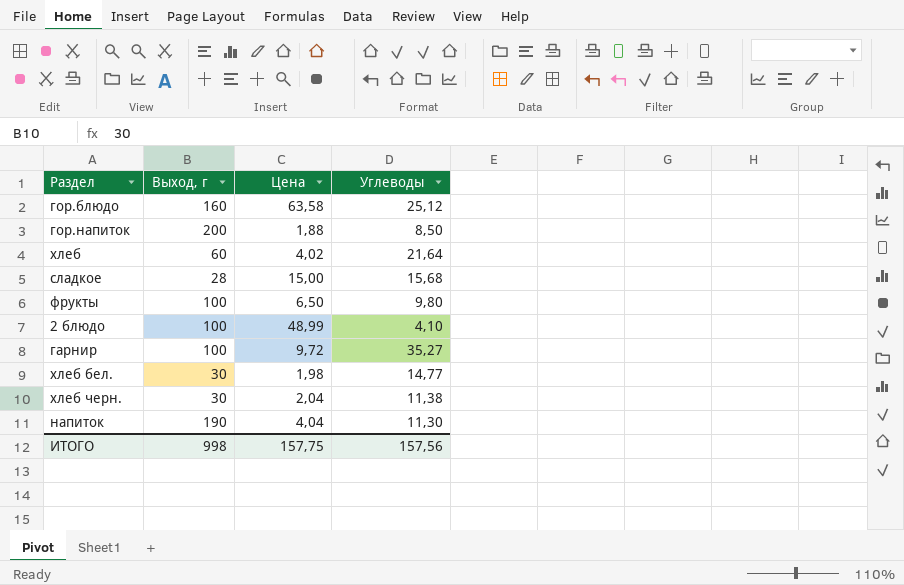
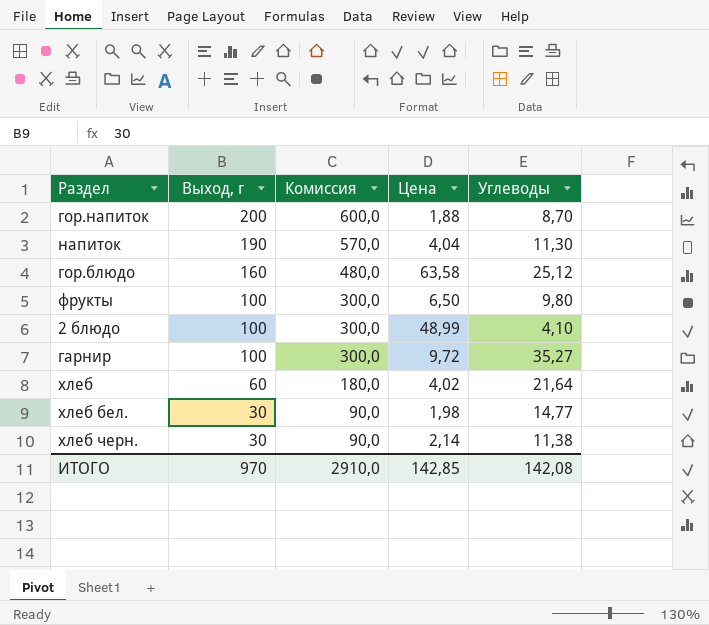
row order: none -> Выход, г descending
column Комиссия | formula: none -> [Выход, г] * 3
row сладкое: 28 | 15,00 | 15,68 -> none
гор.напиток | Углеводы: 8,50 -> 8,70
хлеб черн. | Цена: 2,04 -> 2,14
ИТОГО | Выход, г: 998 -> 970
ИТОГО | Цена: 157,75 -> 142,85
ИТОГО | Углеводы: 157,56 -> 142,08

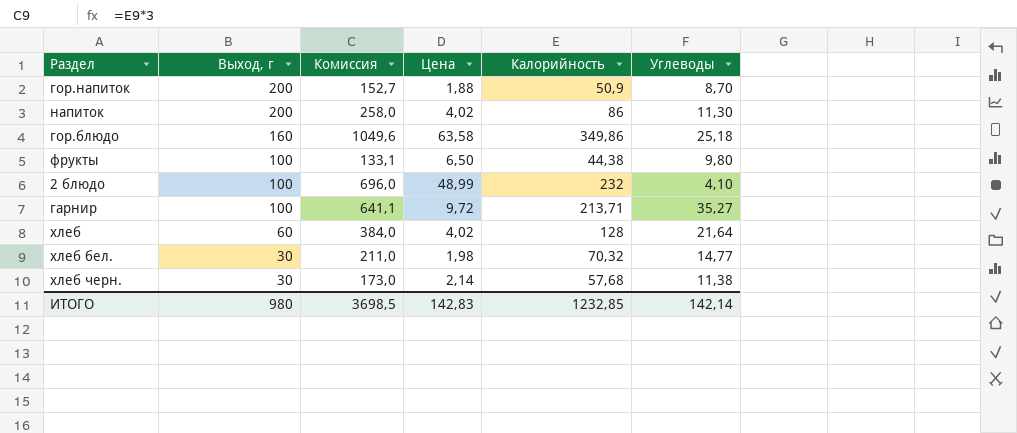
column Комиссия | formula: [Выход, г] * 3 -> [Калорийность] * 3
column Калорийность | position: none -> 5
напиток | Выход, г: 190 -> 200
напиток | Цена: 4,04 -> 4,02
гор.блюдо | Углеводы: 25,12 -> 25,18
ИТОГО | Выход, г: 970 -> 980
ИТОГО | Комиссия: 2910,0 -> 3698,5
ИТОГО | Цена: 142,85 -> 142,83
ИТОГО | Углеводы: 142,08 -> 142,14

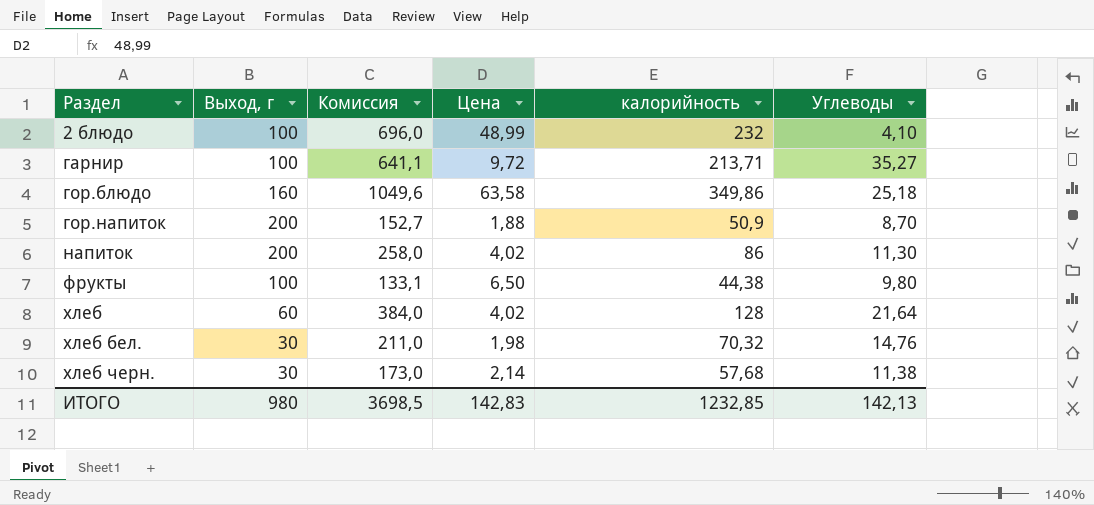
row order: Выход, г descending -> Раздел ascending
column name: Калорийность -> калорийность
хлеб бел. | Углеводы: 14,77 -> 14,76
ИТОГО | Углеводы: 142,14 -> 142,13

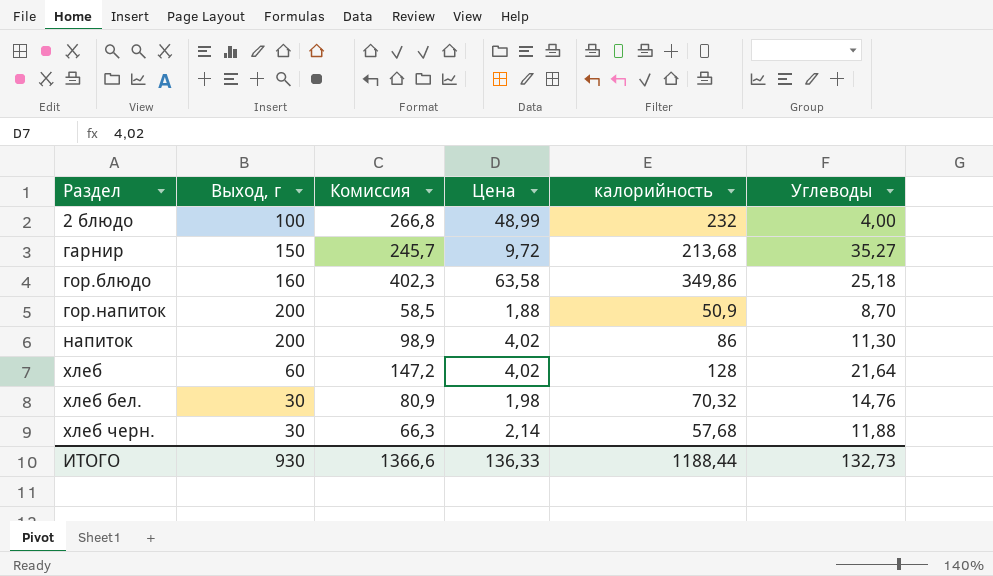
column Комиссия | formula: [калорийность] * 3 -> [калорийность] * 1,15
row фрукты: 100 | 133,1 | 6,50 | 44,38 | 9,80 -> none
2 блюдо | Углеводы: 4,10 -> 4,00
гарнир | Выход, г: 100 -> 150
гарнир | калорийность: 213,71 -> 213,68
хлеб черн. | Углеводы: 11,38 -> 11,88
ИТОГО | Выход, г: 980 -> 930
ИТОГО | Комиссия: 3698,5 -> 1366,6
ИТОГО | Цена: 142,83 -> 136,33
ИТОГО | калорийность: 1232,85 -> 1188,44
ИТОГО | Углеводы: 142,13 -> 132,73

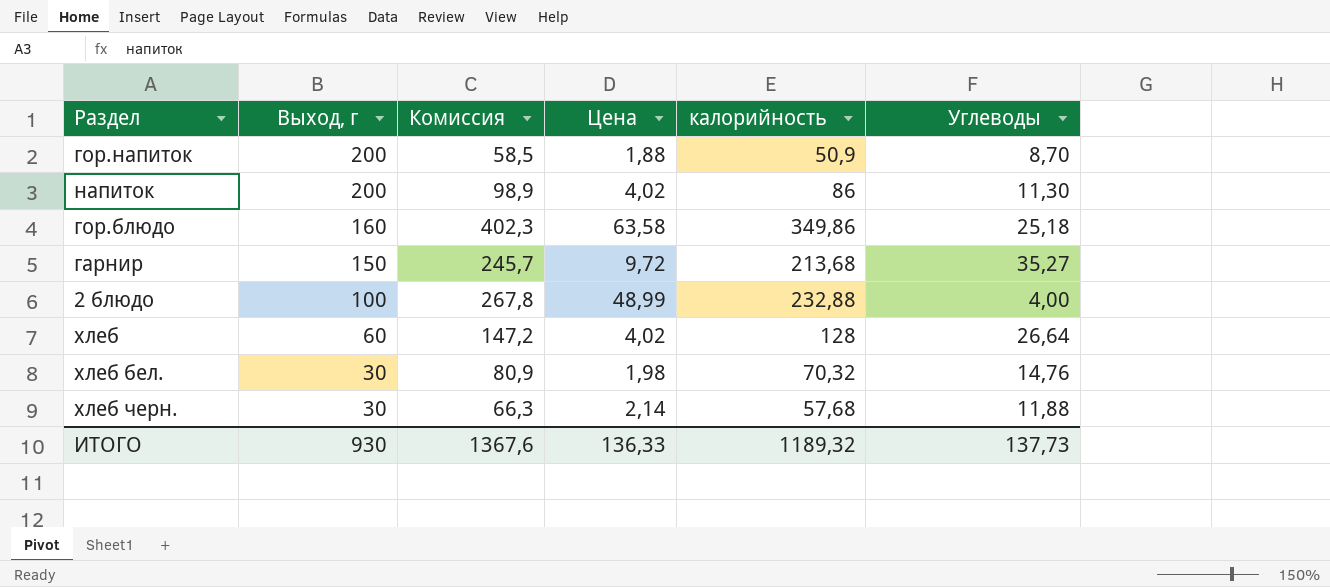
row order: Раздел ascending -> Выход, г descending
2 блюдо | Комиссия: 266,8 -> 267,8
2 блюдо | калорийность: 232 -> 232,88
хлеб | Углеводы: 21,64 -> 26,64
ИТОГО | Комиссия: 1366,6 -> 1367,6
ИТОГО | калорийность: 1188,44 -> 1189,32
ИТОГО | Углеводы: 132,73 -> 137,73

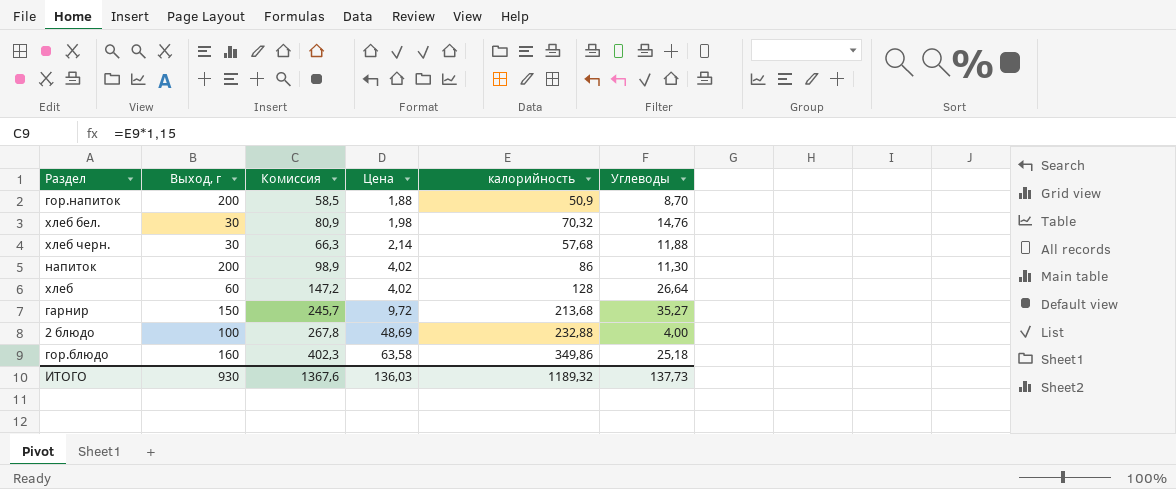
row order: Выход, г descending -> Цена ascending
2 блюдо | Цена: 48,99 -> 48,69
ИТОГО | Цена: 136,33 -> 136,03

